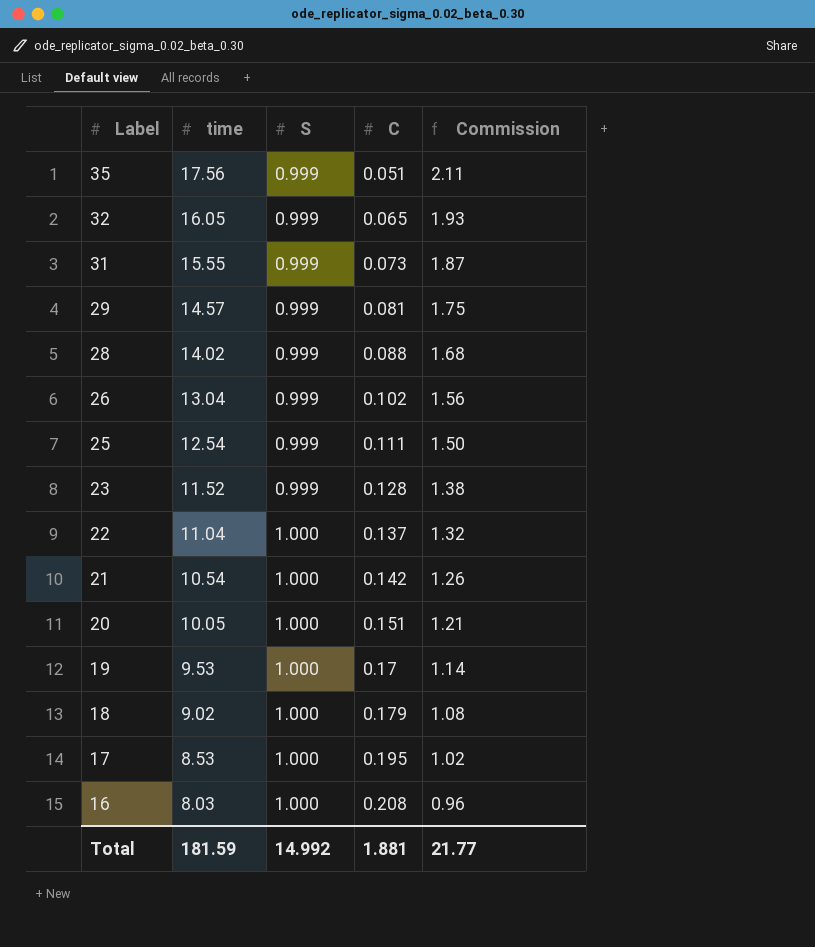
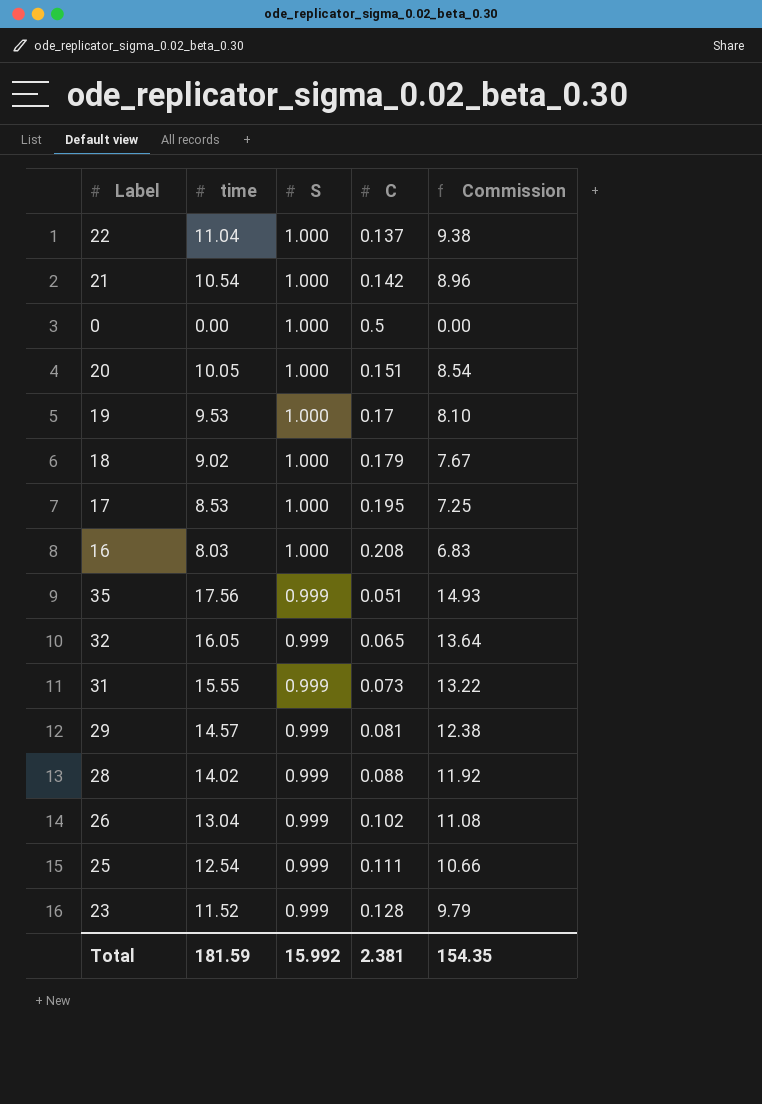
row order: Label descending -> S descending
column Commission | formula: [time] * 0.12 -> [time] * 0.85
row 0: none -> 0.00 | 1.000 | 0.5 | 0.00
Total | S: 14.992 -> 15.992
Total | C: 1.881 -> 2.381
Total | Commission: 21.77 -> 154.35

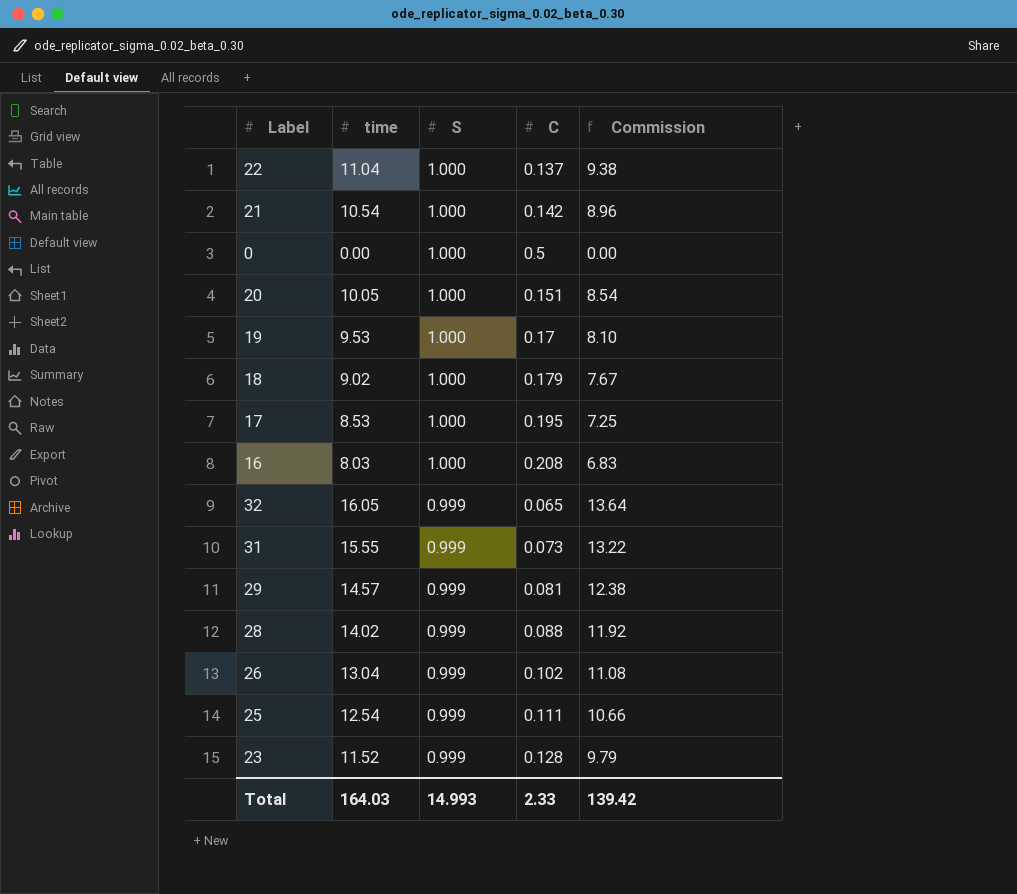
row 35: 17.56 | 0.999 | 0.051 | 14.93 -> none
Total | time: 181.59 -> 164.03
Total | S: 15.992 -> 14.993
Total | C: 2.381 -> 2.33
Total | Commission: 154.35 -> 139.42

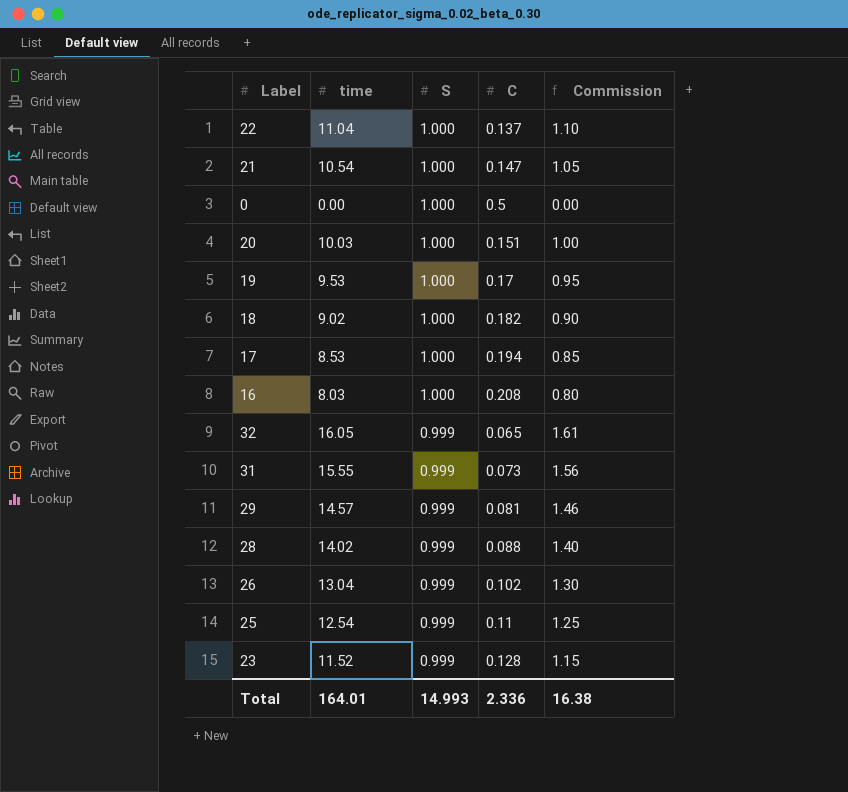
column Commission | formula: [time] * 0.85 -> [time] * 0.1
21 | C: 0.142 -> 0.147
20 | time: 10.05 -> 10.03
18 | C: 0.179 -> 0.182
17 | C: 0.195 -> 0.194
25 | C: 0.111 -> 0.11
Total | time: 164.03 -> 164.01
Total | C: 2.33 -> 2.336
Total | Commission: 139.42 -> 16.38

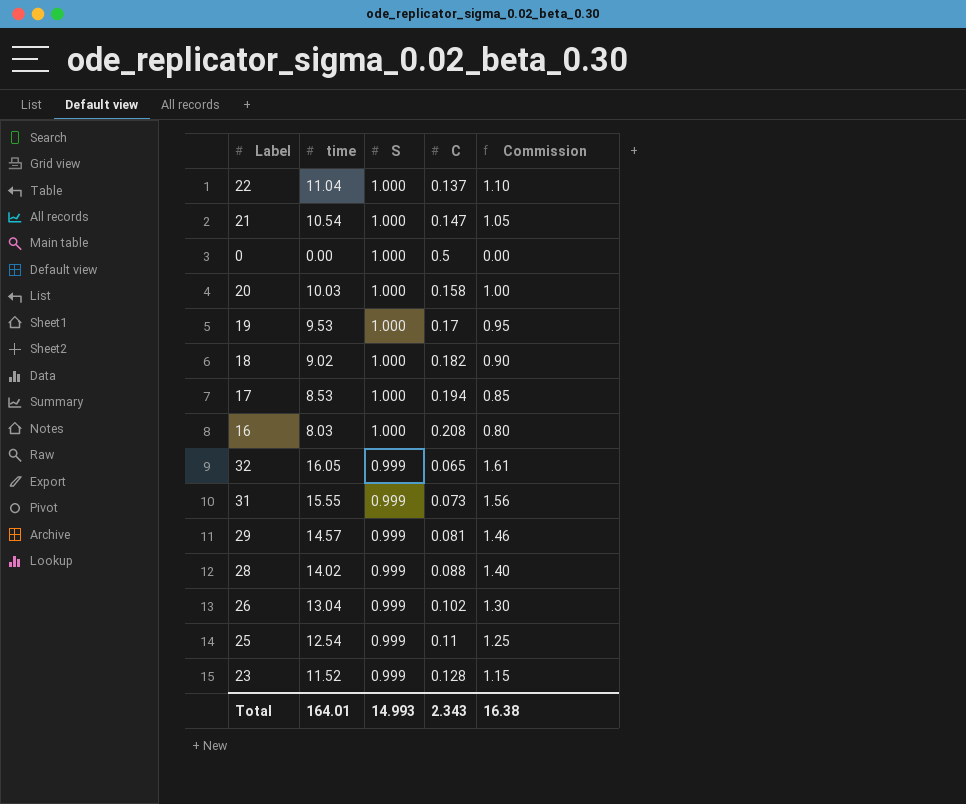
20 | C: 0.151 -> 0.158
Total | C: 2.336 -> 2.343

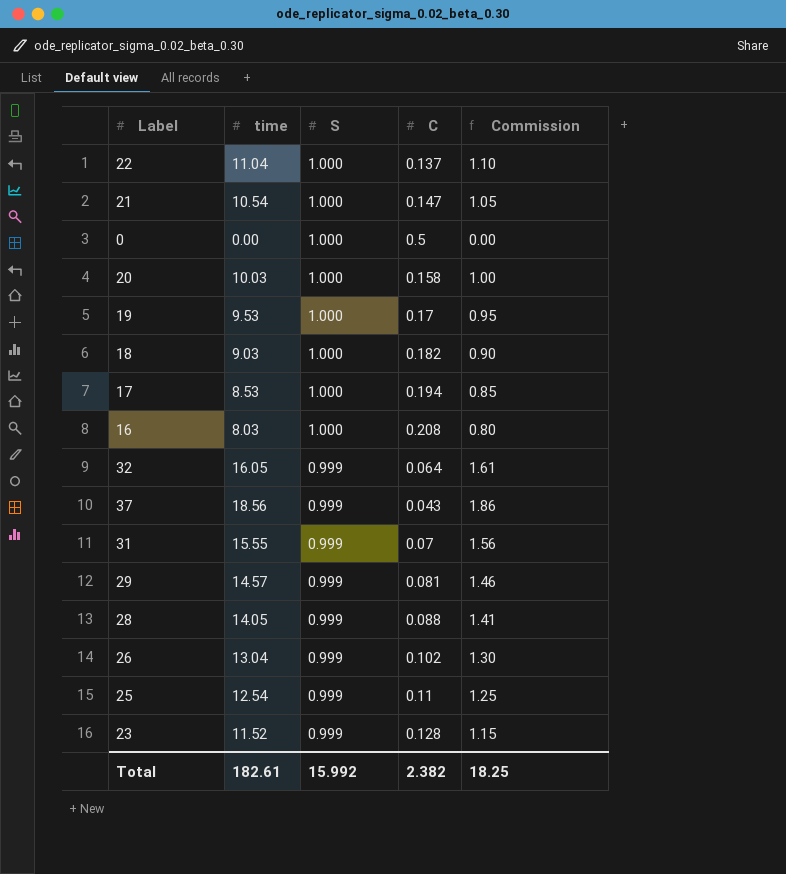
18 | time: 9.02 -> 9.03
32 | C: 0.065 -> 0.064
row 37: none -> 18.56 | 0.999 | 0.043 | 1.86
31 | C: 0.073 -> 0.07
28 | time: 14.02 -> 14.05
28 | Commission: 1.40 -> 1.41
Total | time: 164.01 -> 182.61
Total | S: 14.993 -> 15.992
Total | C: 2.343 -> 2.382
Total | Commission: 16.38 -> 18.25

